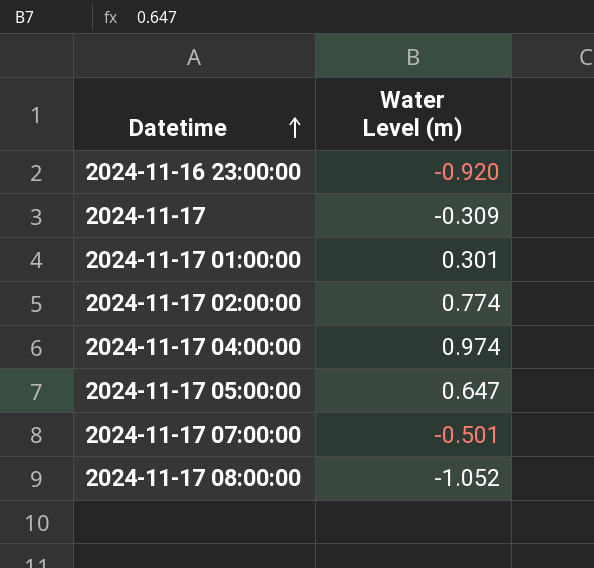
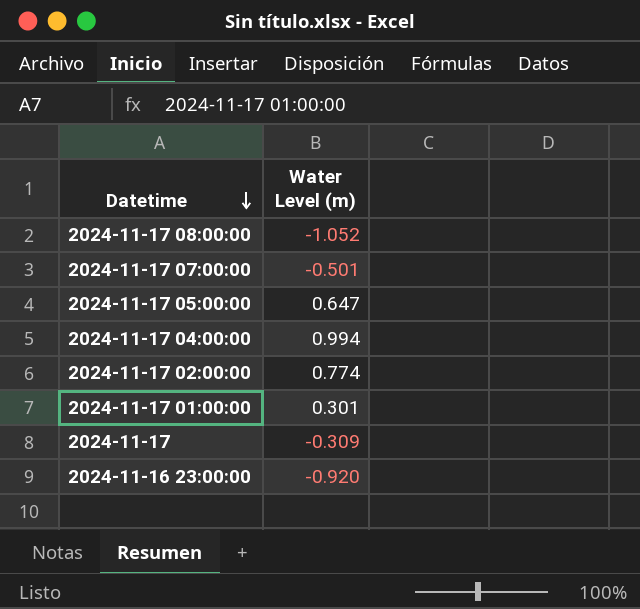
row order: Datetime ascending -> Datetime descending
2024-11-17 04:00:00 | Water Level (m): 0.974 -> 0.994

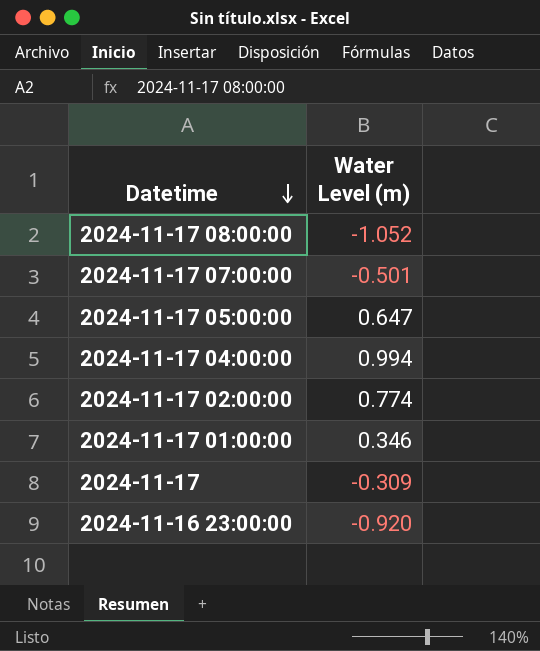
2024-11-17 01:00:00 | Water Level (m): 0.301 -> 0.346

